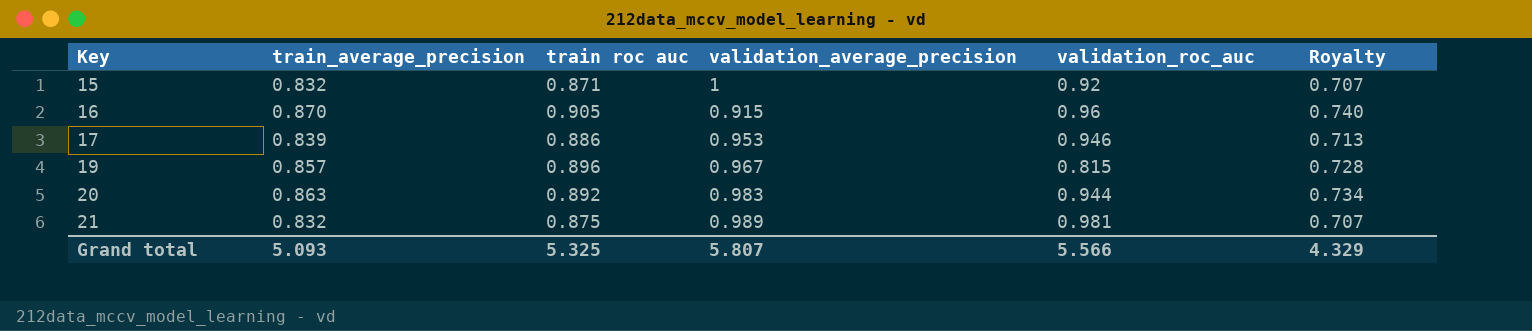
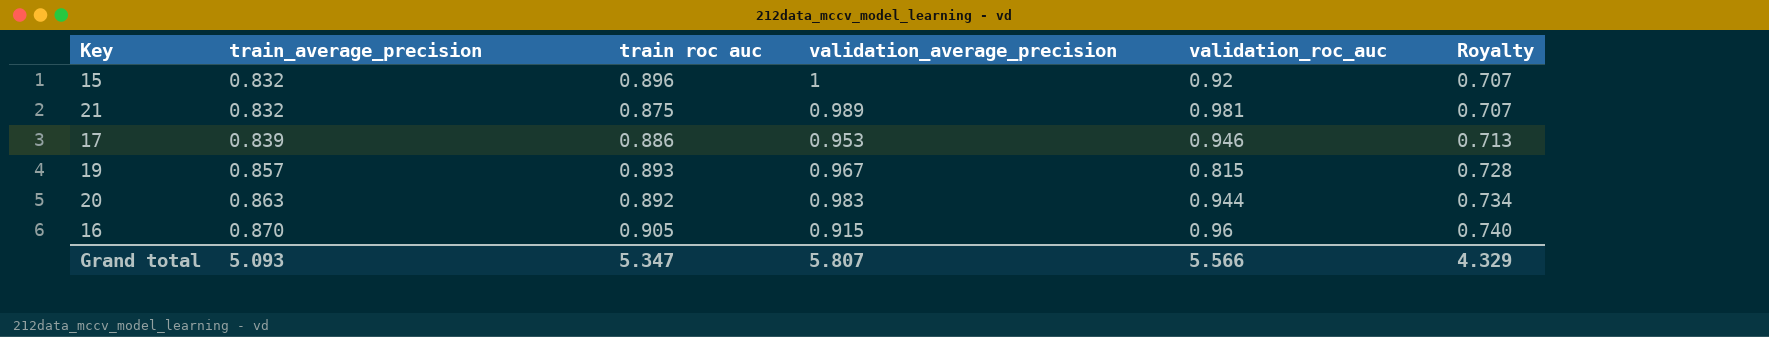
row order: Key ascending -> train_average_precision ascending
15 | train roc auc: 0.871 -> 0.896
19 | train roc auc: 0.896 -> 0.893
Grand total | train roc auc: 5.325 -> 5.347

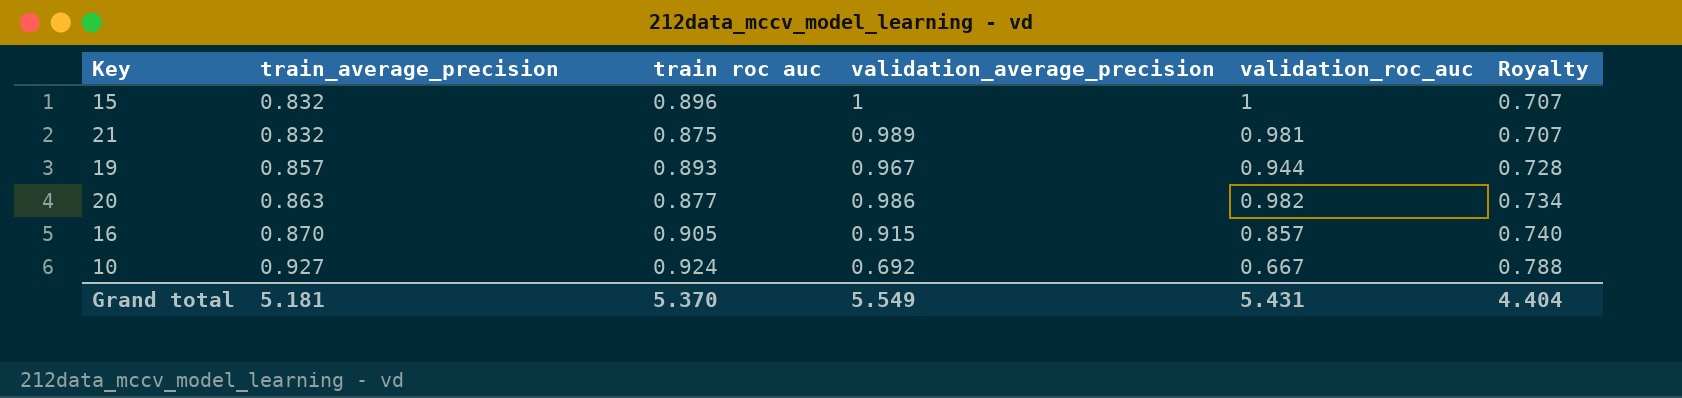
row 17: 0.839 | 0.886 | 0.953 | 0.946 | 0.713 -> none
15 | validation_roc_auc: 0.92 -> 1
19 | validation_roc_auc: 0.815 -> 0.944
20 | train roc auc: 0.892 -> 0.877
20 | validation_average_precision: 0.983 -> 0.986
20 | validation_roc_auc: 0.944 -> 0.982
16 | validation_roc_auc: 0.96 -> 0.857
row 10: none -> 0.927 | 0.924 | 0.692 | 0.667 | 0.788
Grand total | train_average_precision: 5.093 -> 5.181
Grand total | train roc auc: 5.347 -> 5.370
Grand total | validation_average_precision: 5.807 -> 5.549
Grand total | validation_roc_auc: 5.566 -> 5.431
Grand total | Royalty: 4.329 -> 4.404

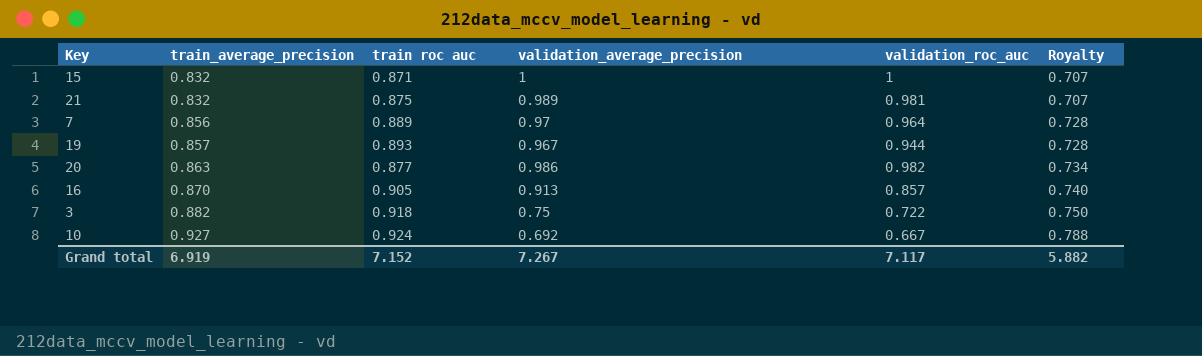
15 | train roc auc: 0.896 -> 0.871
row 7: none -> 0.856 | 0.889 | 0.97 | 0.964 | 0.728
16 | validation_average_precision: 0.915 -> 0.913
row 3: none -> 0.882 | 0.918 | 0.75 | 0.722 | 0.750
Grand total | train_average_precision: 5.181 -> 6.919
Grand total | train roc auc: 5.370 -> 7.152
Grand total | validation_average_precision: 5.549 -> 7.267
Grand total | validation_roc_auc: 5.431 -> 7.117
Grand total | Royalty: 4.404 -> 5.882

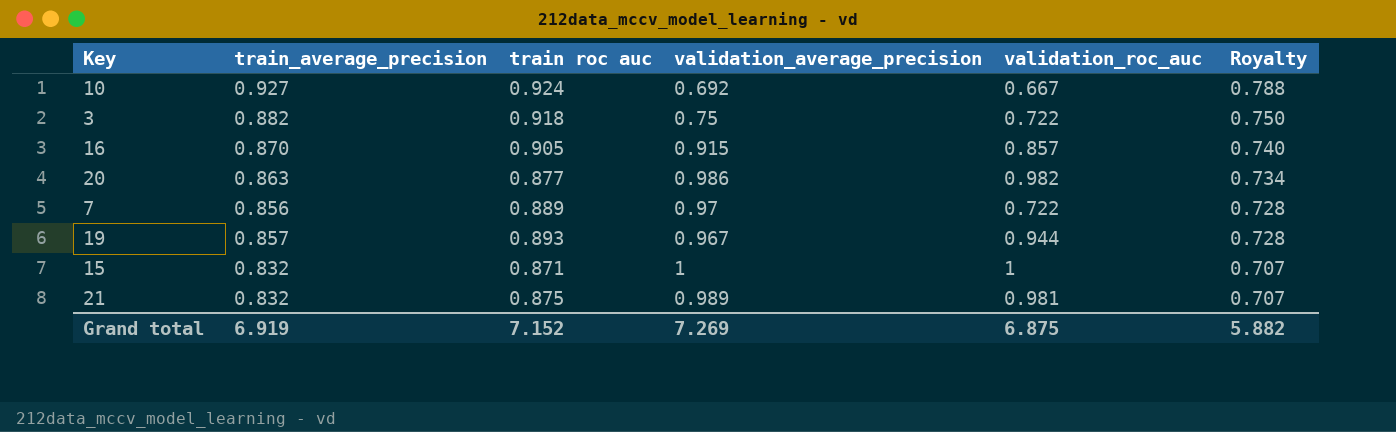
row order: train_average_precision ascending -> Royalty descending
16 | validation_average_precision: 0.913 -> 0.915
7 | validation_roc_auc: 0.964 -> 0.722
Grand total | validation_average_precision: 7.267 -> 7.269
Grand total | validation_roc_auc: 7.117 -> 6.875

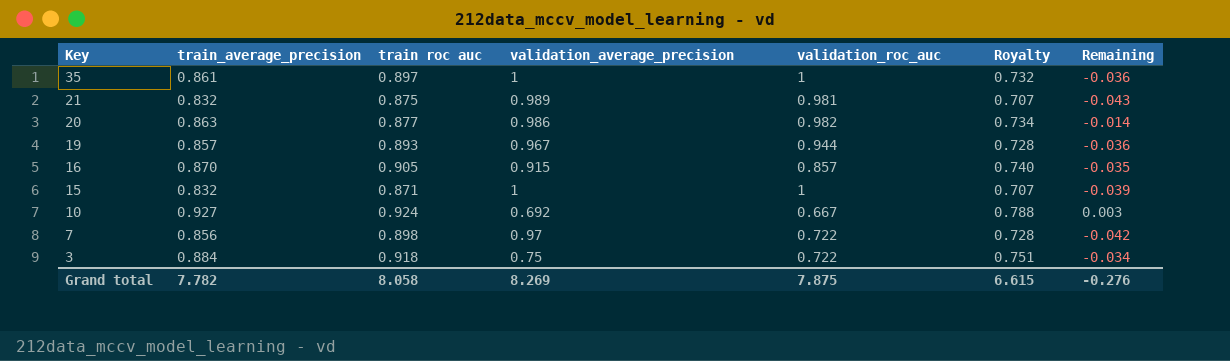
row order: Royalty descending -> Key descending
column Remaining | formula: none -> [train_average_precision] - [train roc auc]
row 35: none -> 0.861 | 0.897 | 1 | 1 | 0.732 | -0.036
7 | train roc auc: 0.889 -> 0.898
3 | train_average_precision: 0.882 -> 0.884
3 | Royalty: 0.750 -> 0.751
Grand total | train_average_precision: 6.919 -> 7.782
Grand total | train roc auc: 7.152 -> 8.058
Grand total | validation_average_precision: 7.269 -> 8.269
Grand total | validation_roc_auc: 6.875 -> 7.875
Grand total | Royalty: 5.882 -> 6.615

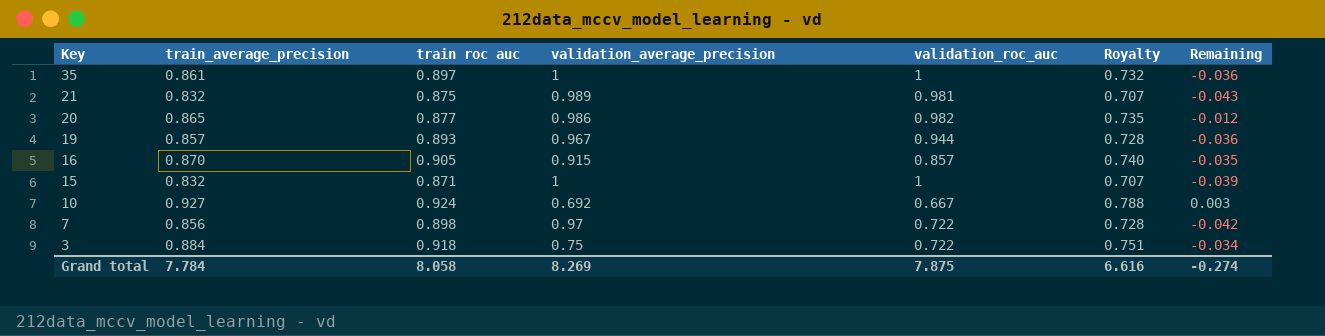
20 | train_average_precision: 0.863 -> 0.865
20 | Royalty: 0.734 -> 0.735
20 | Remaining: -0.014 -> -0.012
Grand total | train_average_precision: 7.782 -> 7.784
Grand total | Royalty: 6.615 -> 6.616
Grand total | Remaining: -0.276 -> -0.274

